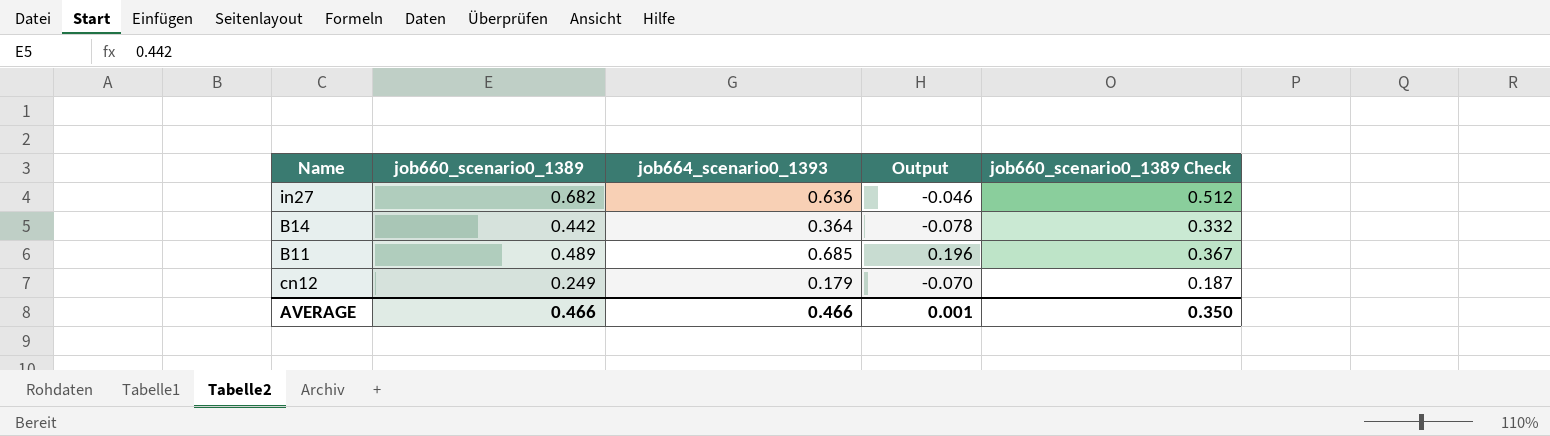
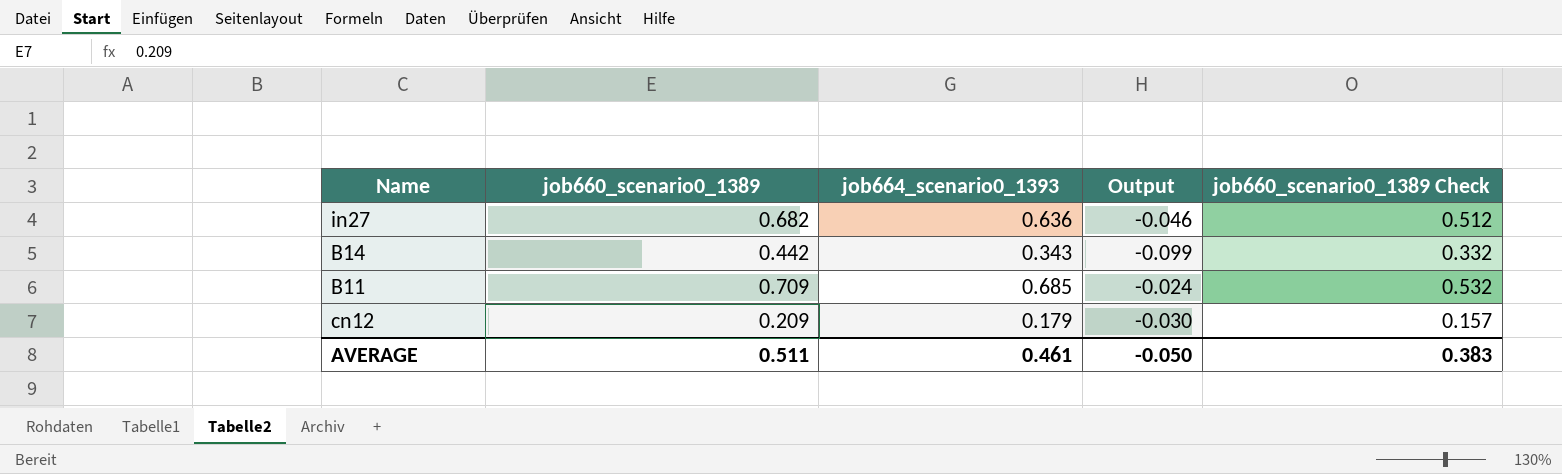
B14 | job664_scenario0_1393: 0.364 -> 0.343
B14 | Output: -0.078 -> -0.099
B11 | job660_scenario0_1389: 0.489 -> 0.709
B11 | Output: 0.196 -> -0.024
B11 | job660_scenario0_1389 Check: 0.367 -> 0.532
cn12 | job660_scenario0_1389: 0.249 -> 0.209
cn12 | Output: -0.070 -> -0.030
cn12 | job660_scenario0_1389 Check: 0.187 -> 0.157
AVERAGE | job660_scenario0_1389: 0.466 -> 0.511
AVERAGE | job664_scenario0_1393: 0.466 -> 0.461
AVERAGE | Output: 0.001 -> -0.050
AVERAGE | job660_scenario0_1389 Check: 0.350 -> 0.383

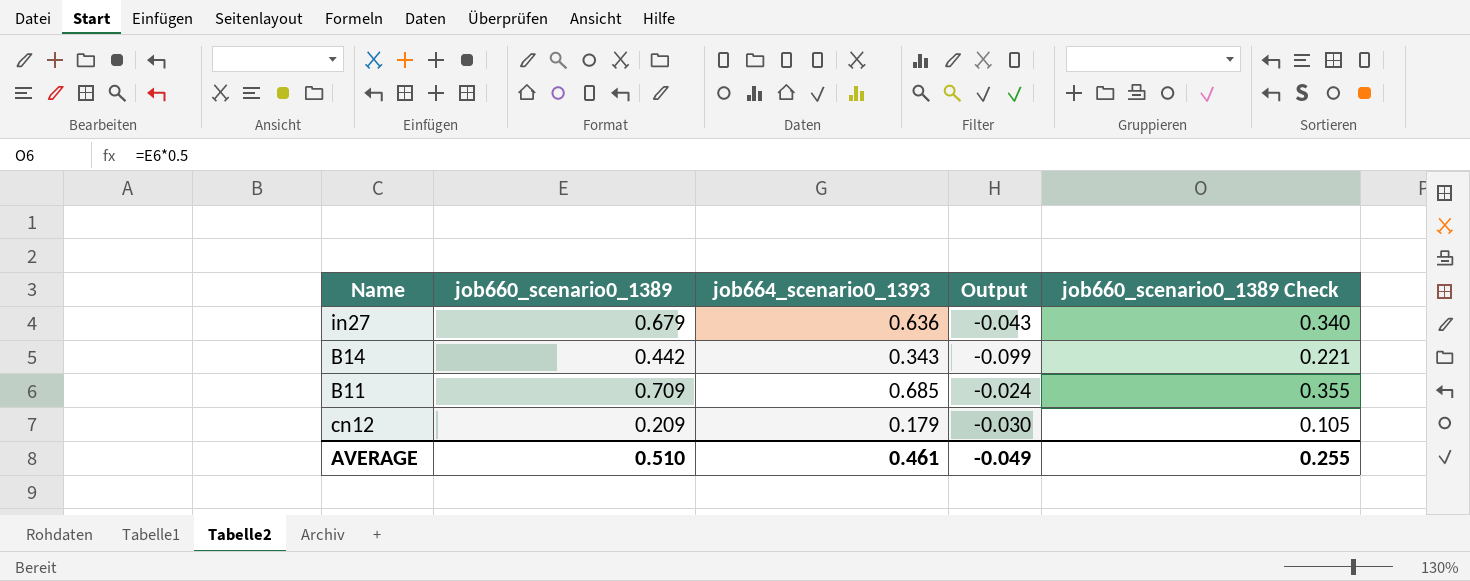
column job660_scenario0_1389 Check | formula: [job660_scenario0_1389] * 0.75 -> [job660_scenario0_1389] * 0.5
in27 | job660_scenario0_1389: 0.682 -> 0.679
in27 | Output: -0.046 -> -0.043
AVERAGE | job660_scenario0_1389: 0.511 -> 0.510
AVERAGE | Output: -0.050 -> -0.049
AVERAGE | job660_scenario0_1389 Check: 0.383 -> 0.255

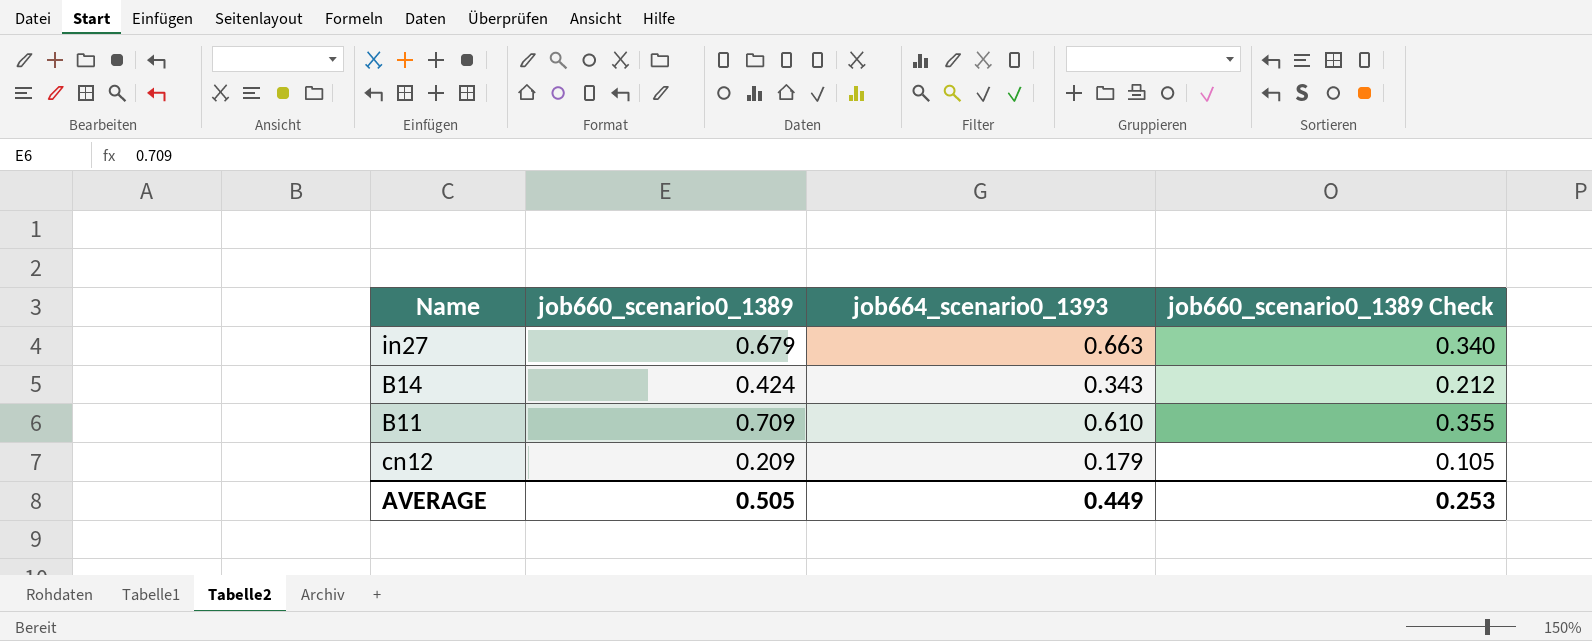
column Output | formula: [job664_scenario0_1393] - [job660_scenario0_1389] -> none
in27 | job664_scenario0_1393: 0.636 -> 0.663
B14 | job660_scenario0_1389: 0.442 -> 0.424
B14 | job660_scenario0_1389 Check: 0.221 -> 0.212
B11 | job664_scenario0_1393: 0.685 -> 0.610
AVERAGE | job660_scenario0_1389: 0.510 -> 0.505
AVERAGE | job664_scenario0_1393: 0.461 -> 0.449
AVERAGE | job660_scenario0_1389 Check: 0.255 -> 0.253

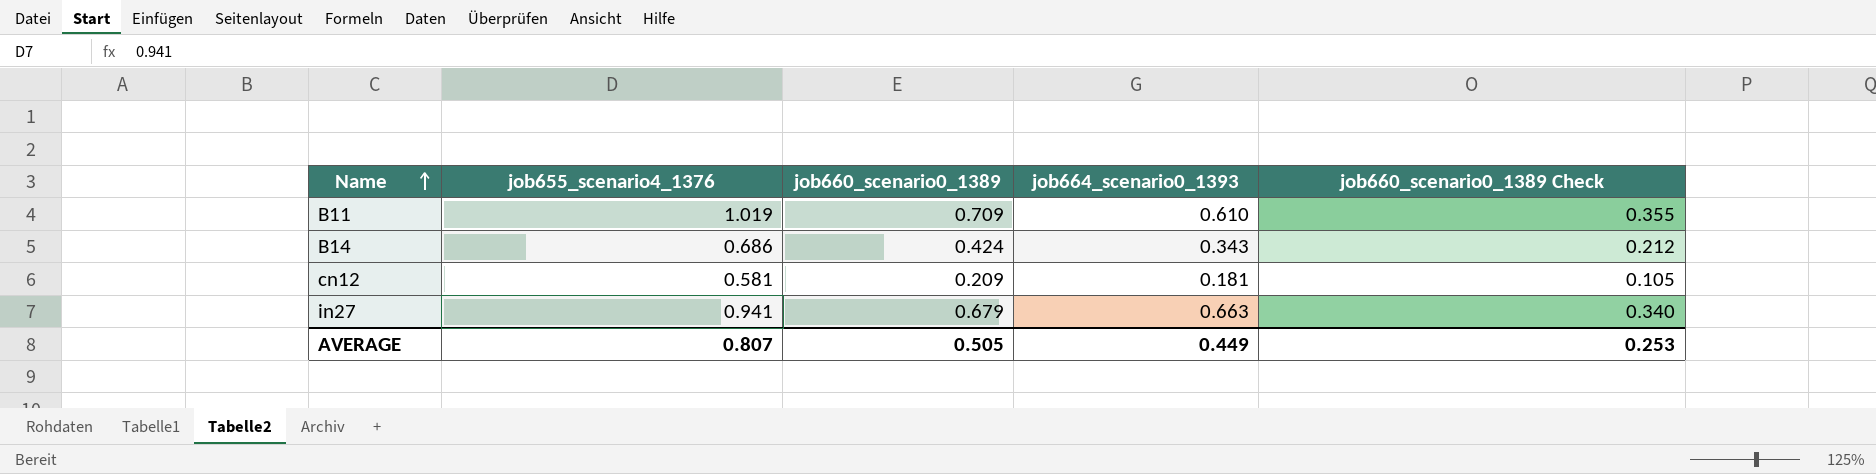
row order: none -> Name ascending
column job655_scenario4_1376 | position: none -> 2
cn12 | job664_scenario0_1393: 0.179 -> 0.181

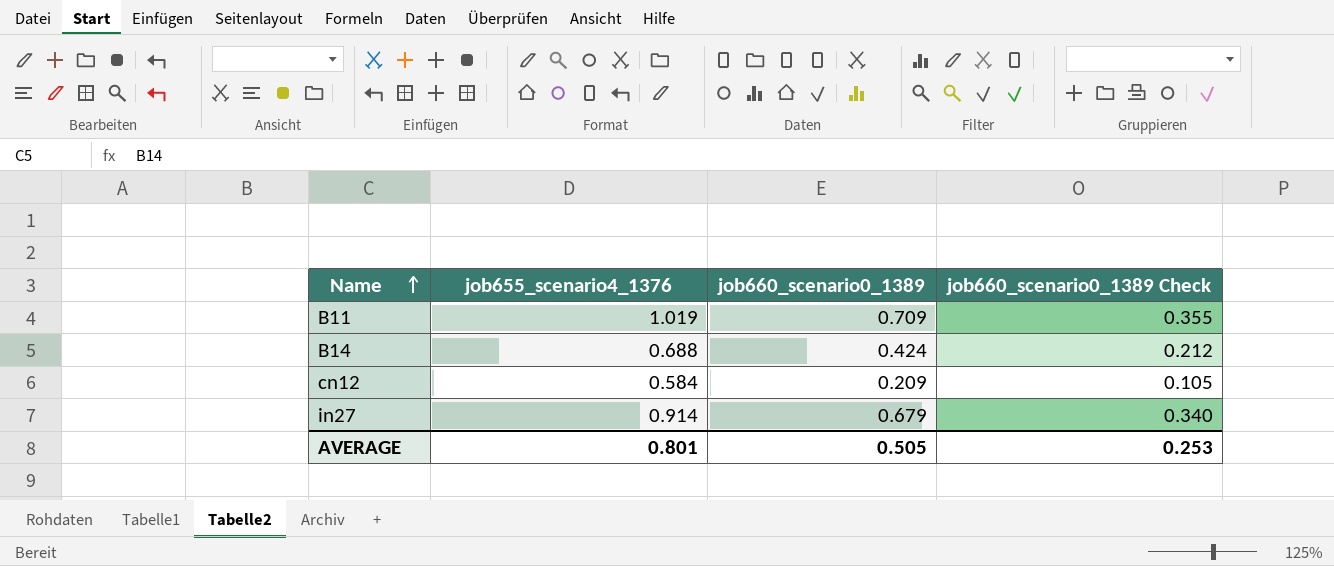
column job664_scenario0_1393 | position: 4 -> none
B14 | job655_scenario4_1376: 0.686 -> 0.688
cn12 | job655_scenario4_1376: 0.581 -> 0.584
in27 | job655_scenario4_1376: 0.941 -> 0.914
AVERAGE | job655_scenario4_1376: 0.807 -> 0.801

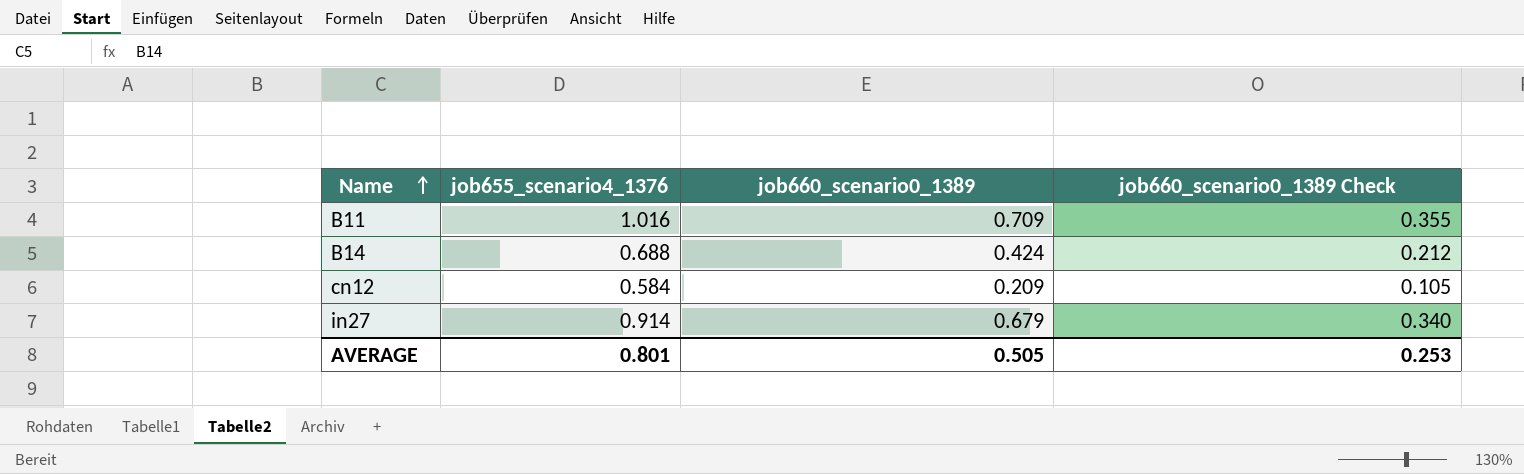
B11 | job655_scenario4_1376: 1.019 -> 1.016

